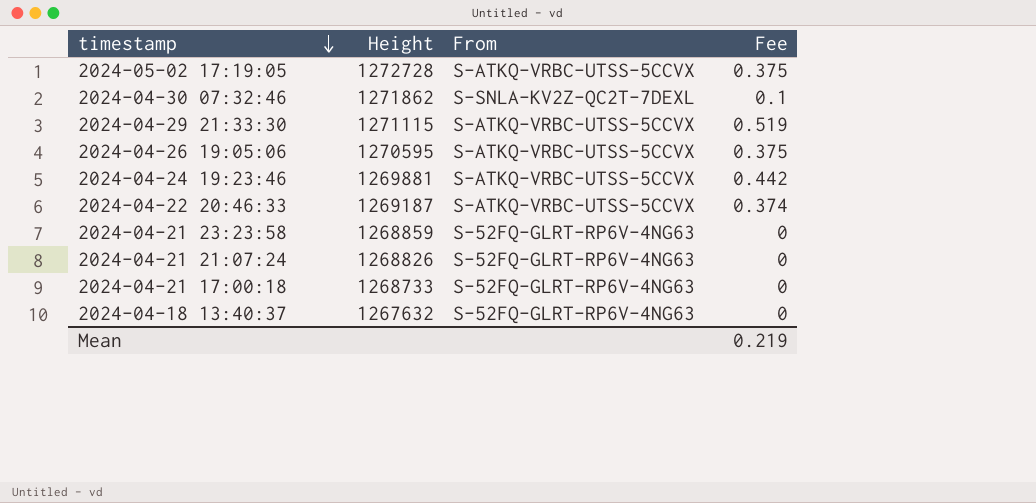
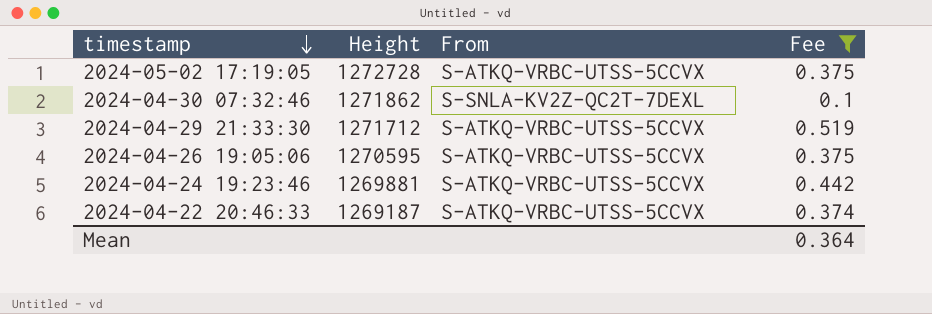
filter: none -> Fee != 0
2024-04-29 21:33:30 | Height: 1271115 -> 1271712
Mean | Fee: 0.219 -> 0.364

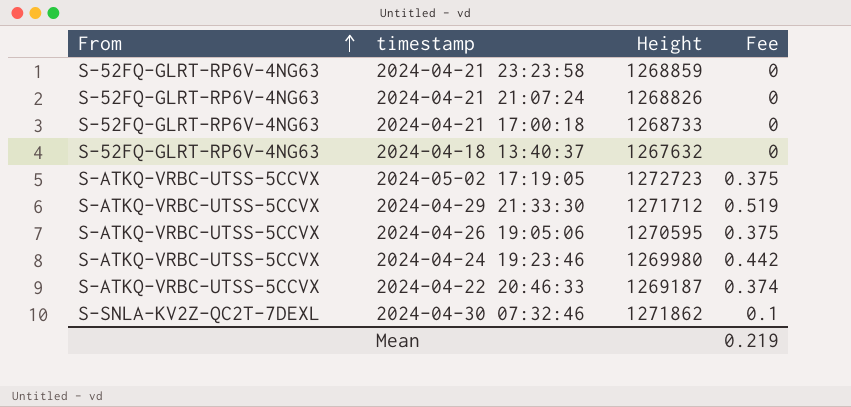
filter: Fee != 0 -> none
row order: timestamp descending -> From ascending
column From | position: 3 -> 1
2024-05-02 17:19:05 | Height: 1272728 -> 1272723
2024-04-24 19:23:46 | Height: 1269881 -> 1269980
Mean | Fee: 0.364 -> 0.219

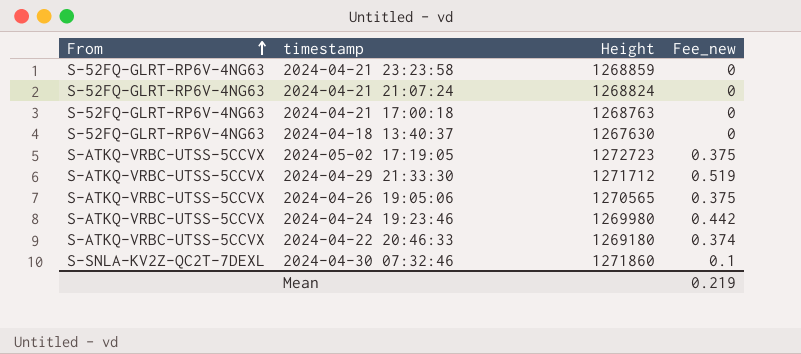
column name: Fee -> Fee_new
2024-04-21 21:07:24 | Height: 1268826 -> 1268824
2024-04-21 17:00:18 | Height: 1268733 -> 1268763
2024-04-18 13:40:37 | Height: 1267632 -> 1267630
2024-04-26 19:05:06 | Height: 1270595 -> 1270565
2024-04-22 20:46:33 | Height: 1269187 -> 1269180
2024-04-30 07:32:46 | Height: 1271862 -> 1271860

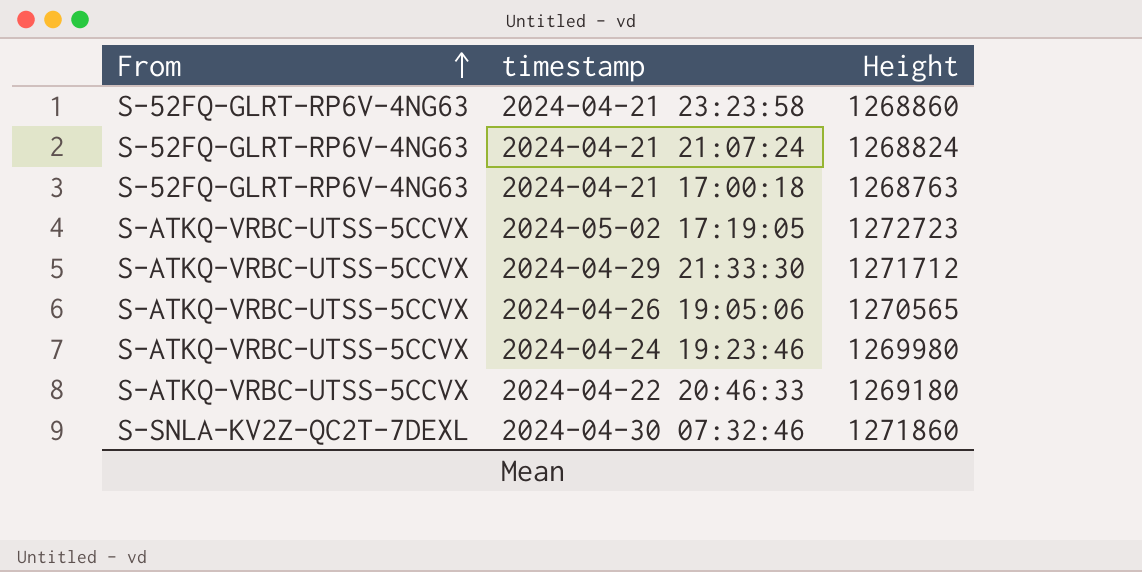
column Fee_new | position: 4 -> none
row 2024-04-18 13:40:37: S-52FQ-GLRT-RP6V-4NG63 | 1267630 | 0 -> none
2024-04-21 23:23:58 | Height: 1268859 -> 1268860

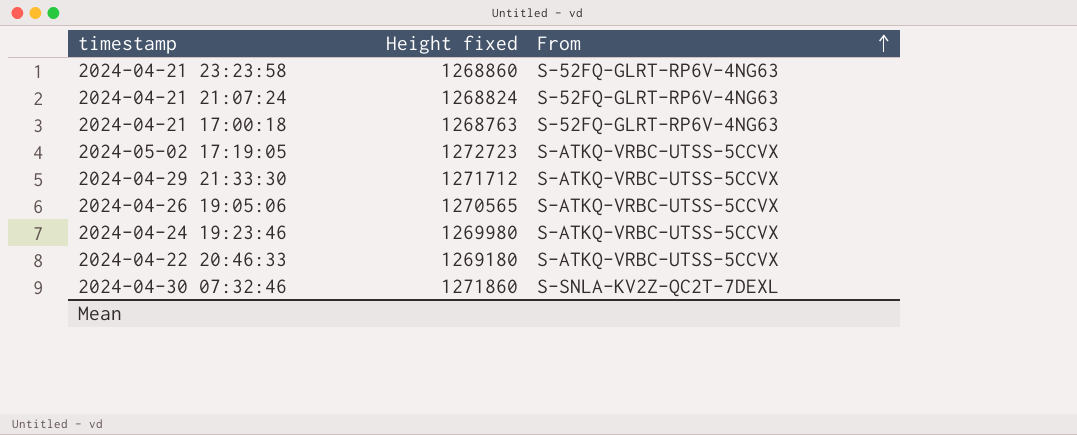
column name: Height -> Height fixed
column From | position: 1 -> 3

